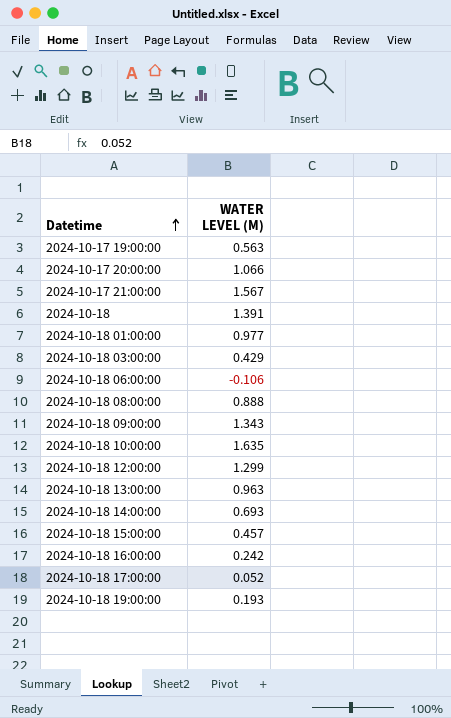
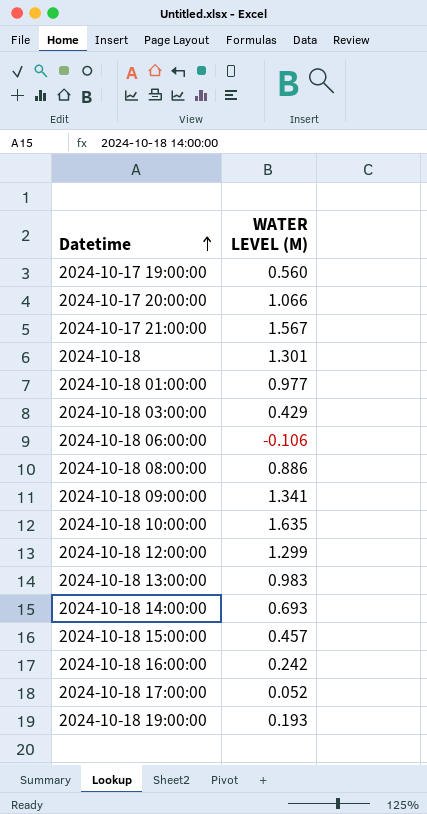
2024-10-17 19:00:00 | WATER LEVEL (M): 0.563 -> 0.560
2024-10-18 | WATER LEVEL (M): 1.391 -> 1.301
2024-10-18 08:00:00 | WATER LEVEL (M): 0.888 -> 0.886
2024-10-18 09:00:00 | WATER LEVEL (M): 1.343 -> 1.341
2024-10-18 13:00:00 | WATER LEVEL (M): 0.963 -> 0.983

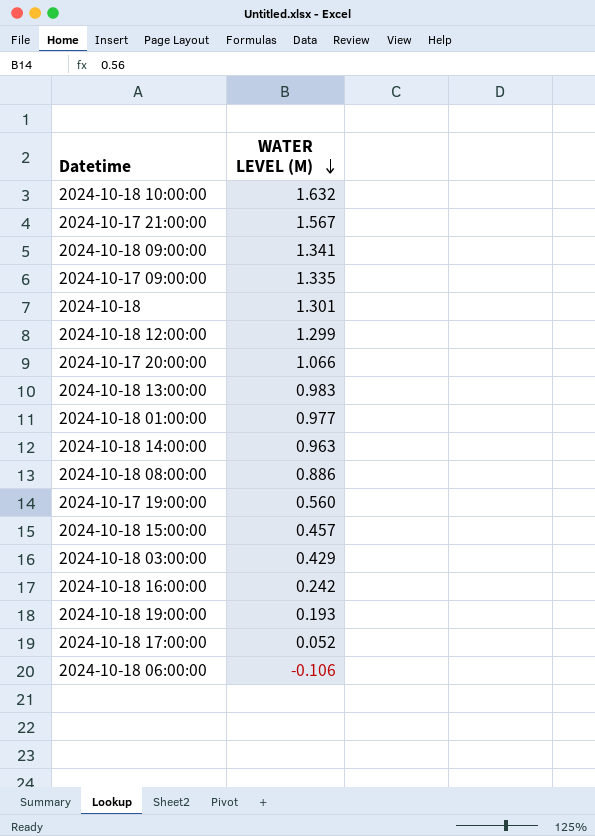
row order: Datetime ascending -> WATER LEVEL (M) descending
2024-10-18 10:00:00 | WATER LEVEL (M): 1.635 -> 1.632
row 2024-10-17 09:00:00: none -> 1.335
2024-10-18 14:00:00 | WATER LEVEL (M): 0.693 -> 0.963

